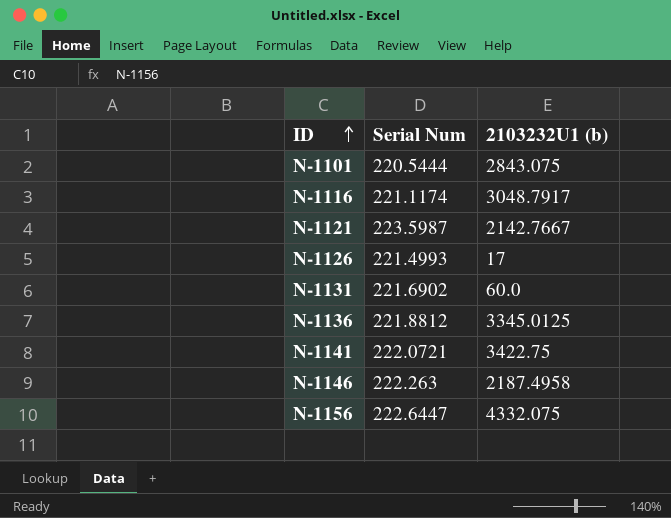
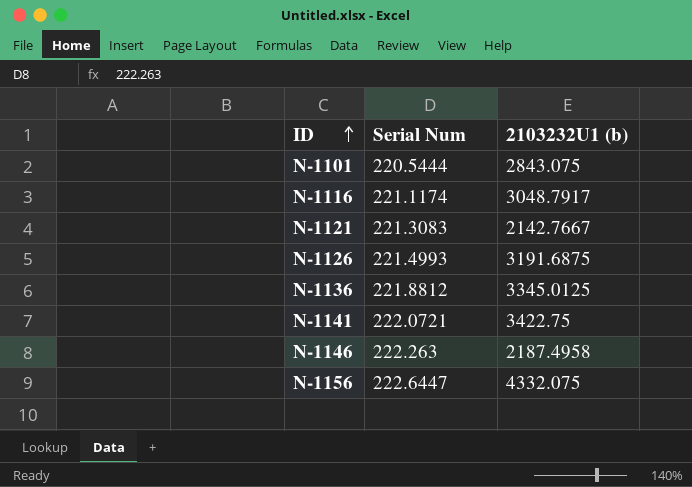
row N-1131: 221.6902 | 60.0 -> none
N-1121 | Serial Num: 223.5987 -> 221.3083
N-1126 | 2103232U1 (b): 17 -> 3191.6875

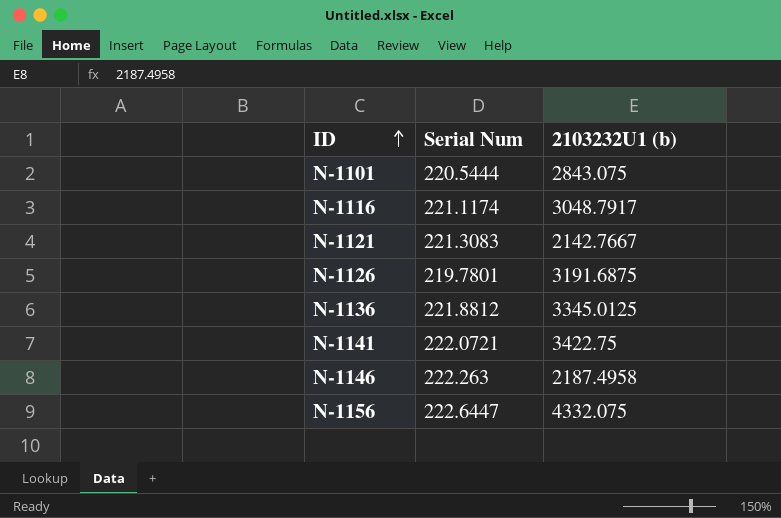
N-1126 | Serial Num: 221.4993 -> 219.7801

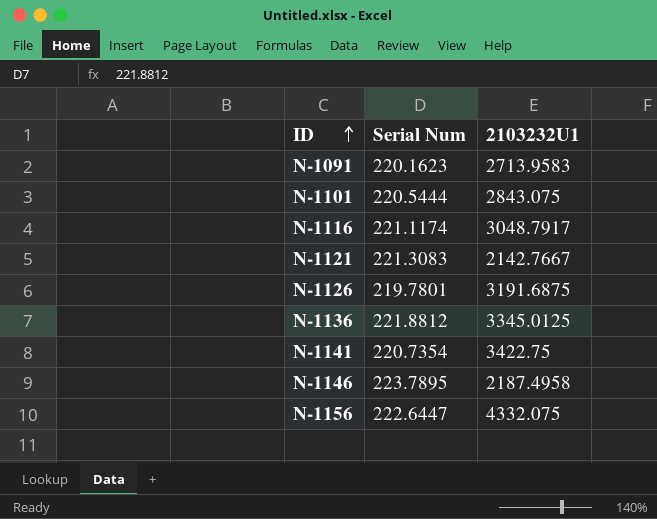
column name: 2103232U1 (b) -> 2103232U1
row N-1091: none -> 220.1623 | 2713.9583
N-1141 | Serial Num: 222.0721 -> 220.7354
N-1146 | Serial Num: 222.263 -> 223.7895

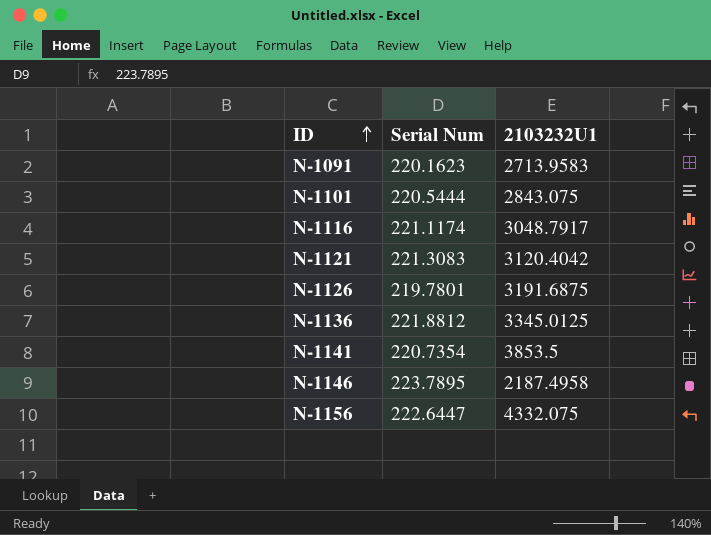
N-1121 | 2103232U1: 2142.7667 -> 3120.4042
N-1141 | 2103232U1: 3422.75 -> 3853.5

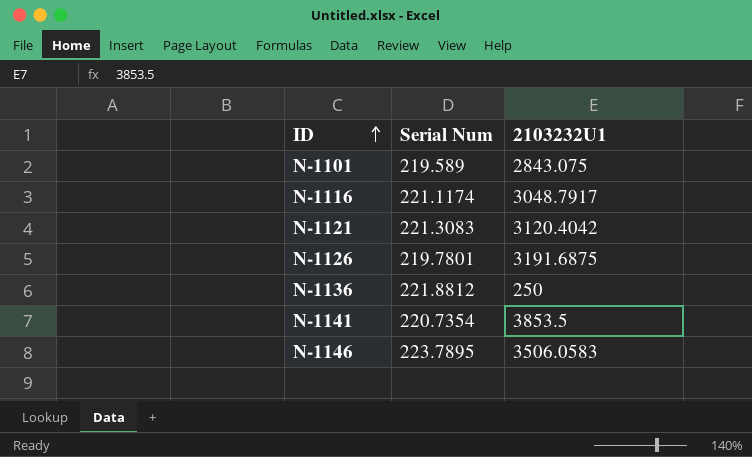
row N-1091: 220.1623 | 2713.9583 -> none
row N-1156: 222.6447 | 4332.075 -> none
N-1101 | Serial Num: 220.5444 -> 219.589
N-1136 | 2103232U1: 3345.0125 -> 250
N-1146 | 2103232U1: 2187.4958 -> 3506.0583

